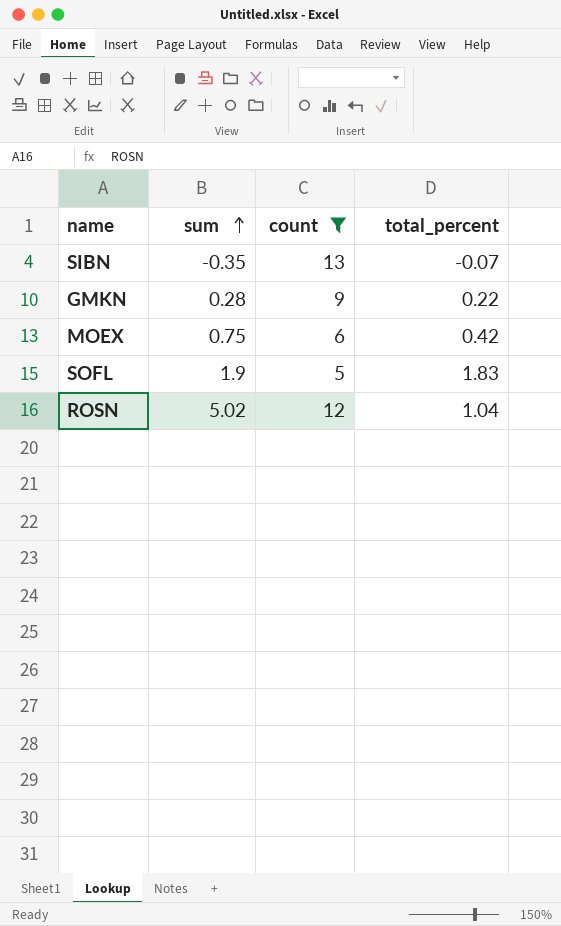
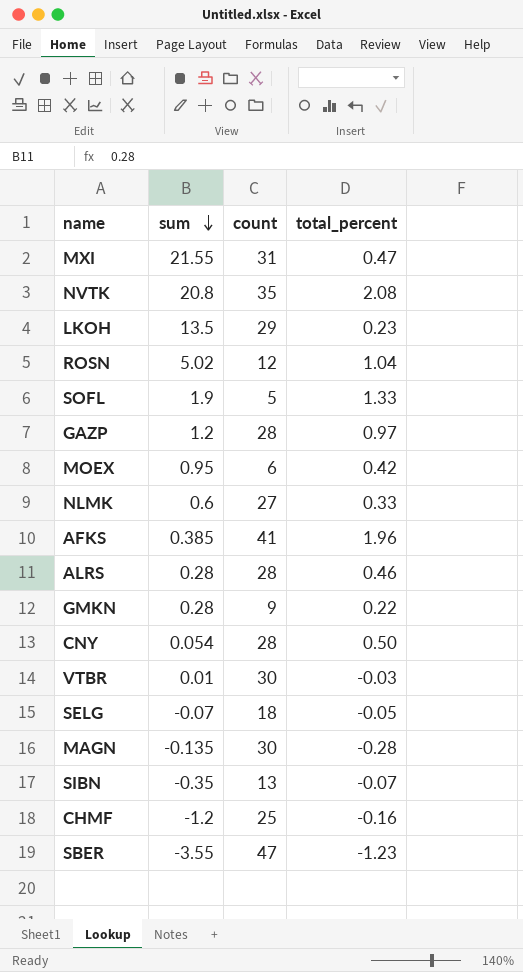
filter: count <= 13 -> none
row order: sum ascending -> sum descending
SOFL | total_percent: 1.83 -> 1.33
MOEX | sum: 0.75 -> 0.95

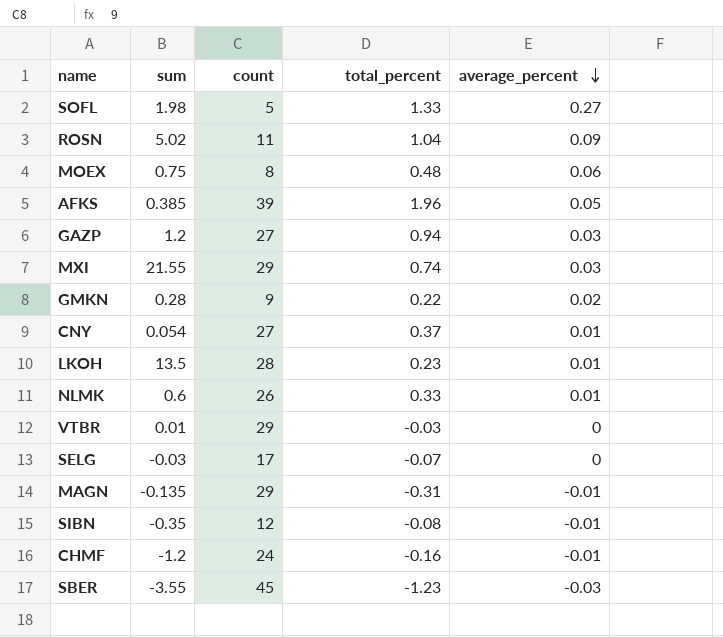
row order: sum descending -> average_percent descending
column average_percent | formula: none -> [total_percent] / [count]
row NVTK: 20.8 | 35 | 2.08 -> none
row ALRS: 0.28 | 28 | 0.46 -> none
SOFL | sum: 1.9 -> 1.98
ROSN | count: 12 -> 11
MOEX | sum: 0.95 -> 0.75
MOEX | count: 6 -> 8
MOEX | total_percent: 0.42 -> 0.48
AFKS | count: 41 -> 39
GAZP | count: 28 -> 27
GAZP | total_percent: 0.97 -> 0.94
MXI | count: 31 -> 29
MXI | total_percent: 0.47 -> 0.74
CNY | count: 28 -> 27
CNY | total_percent: 0.50 -> 0.37
LKOH | count: 29 -> 28
NLMK | count: 27 -> 26
VTBR | count: 30 -> 29
SELG | sum: -0.07 -> -0.03
SELG | count: 18 -> 17
SELG | total_percent: -0.05 -> -0.07
MAGN | count: 30 -> 29
MAGN | total_percent: -0.28 -> -0.31
SIBN | count: 13 -> 12
SIBN | total_percent: -0.07 -> -0.08
CHMF | count: 25 -> 24
SBER | count: 47 -> 45

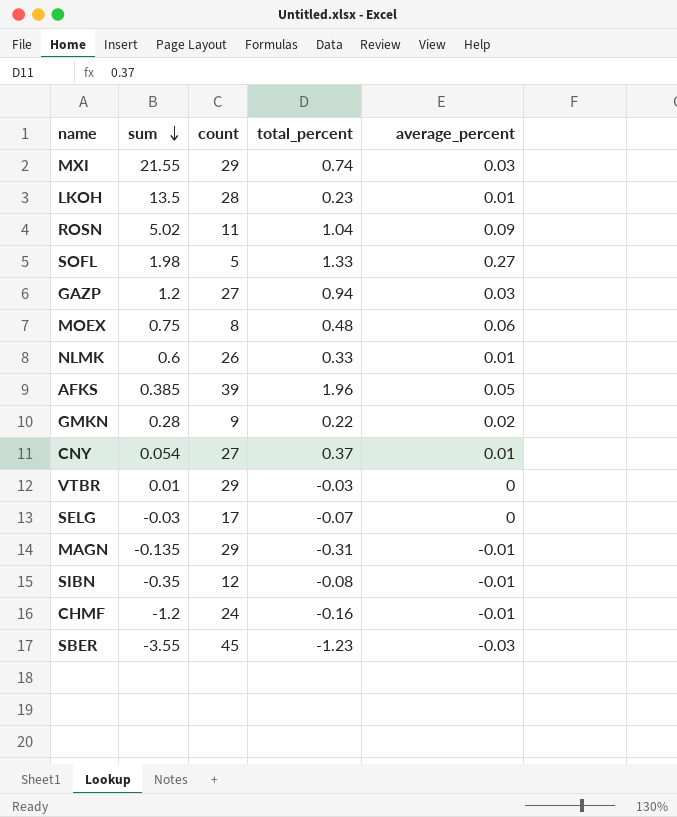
row order: average_percent descending -> sum descending

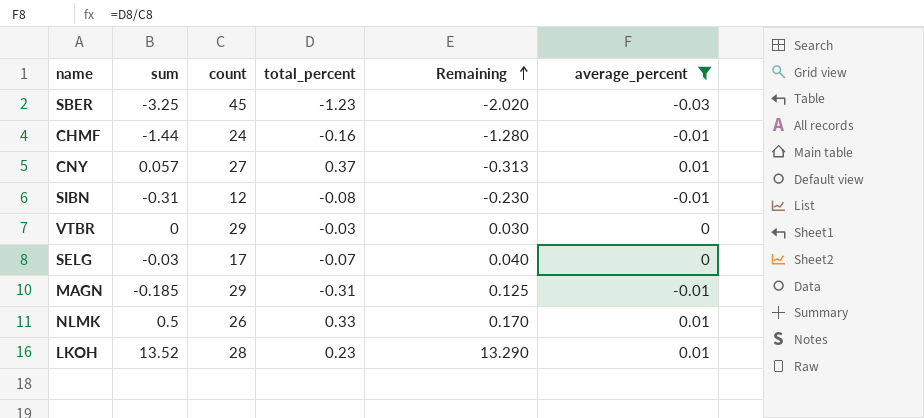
filter: none -> average_percent <= 0.01
row order: sum descending -> Remaining ascending
column Remaining | formula: none -> [sum] - [total_percent]
SBER | sum: -3.55 -> -3.25
CHMF | sum: -1.2 -> -1.44
CNY | sum: 0.054 -> 0.057
SIBN | sum: -0.35 -> -0.31
VTBR | sum: 0.01 -> 0
MAGN | sum: -0.135 -> -0.185
NLMK | sum: 0.6 -> 0.5
LKOH | sum: 13.5 -> 13.52

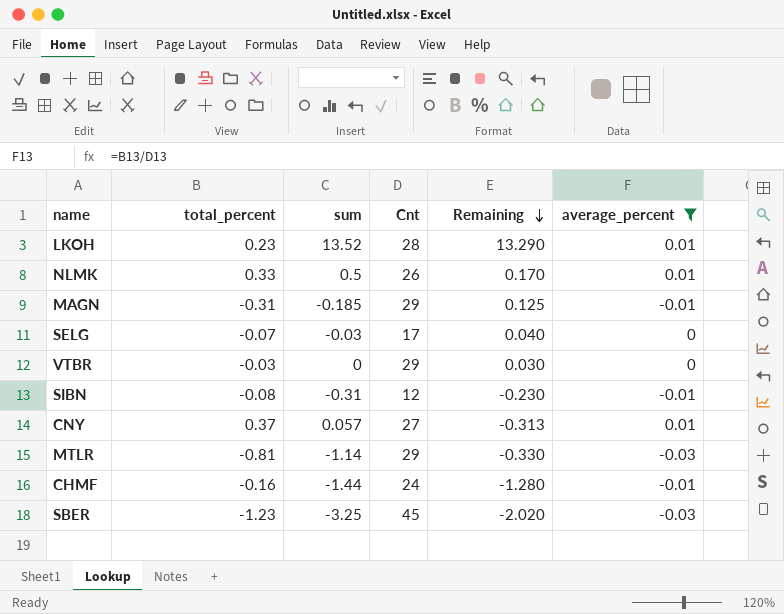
row order: Remaining ascending -> Remaining descending
column total_percent | position: 4 -> 2
column name: count -> Cnt
row MTLR: none -> -0.81 | -1.14 | 29 | -0.330 | -0.03

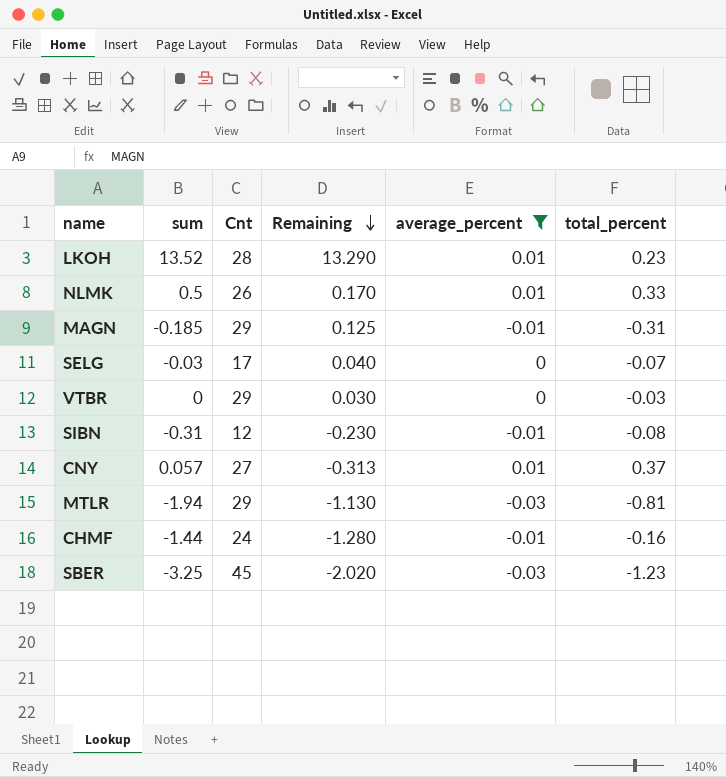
column total_percent | position: 2 -> 6
MTLR | sum: -1.14 -> -1.94
MTLR | Remaining: -0.330 -> -1.130

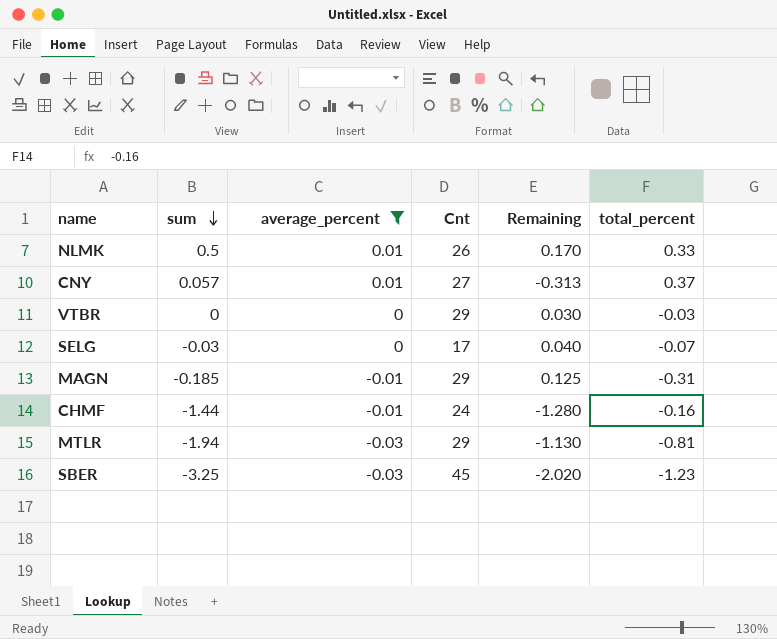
row order: Remaining descending -> sum descending
column average_percent | position: 5 -> 3
row LKOH: 13.52 | 28 | 13.290 | 0.01 | 0.23 -> none
row SIBN: -0.31 | 12 | -0.230 | -0.01 | -0.08 -> none

